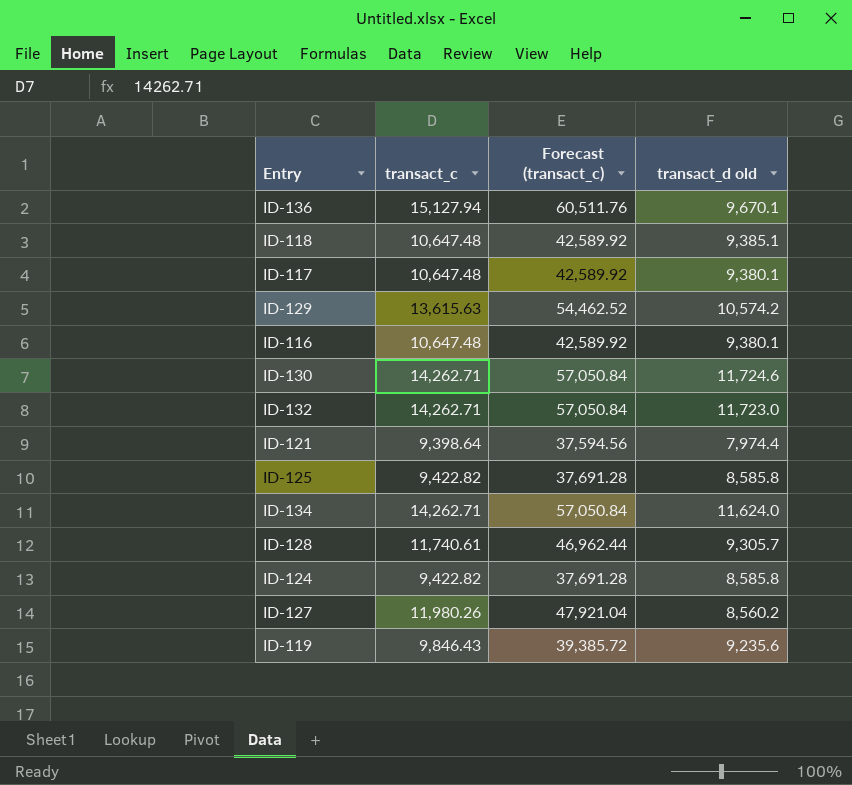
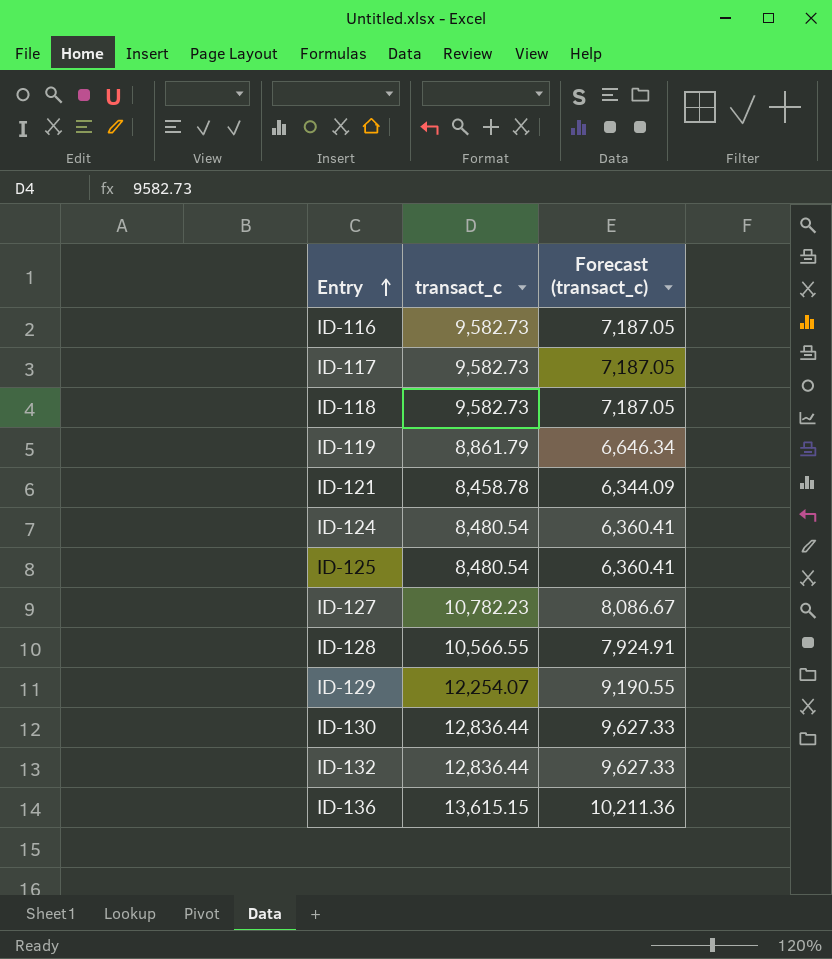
row order: none -> Entry ascending
column transact_d old | position: 4 -> none
column Forecast (transact_c) | formula: [transact_c] * 4 -> [transact_c] * 0.75
row ID-134: 14,262.71 | 57,050.84 | 11,624.0 -> none
ID-116 | transact_c: 10,647.48 -> 9,582.73
ID-117 | transact_c: 10,647.48 -> 9,582.73
ID-118 | transact_c: 10,647.48 -> 9,582.73
ID-119 | transact_c: 9,846.43 -> 8,861.79
ID-121 | transact_c: 9,398.64 -> 8,458.78
ID-124 | transact_c: 9,422.82 -> 8,480.54
ID-125 | transact_c: 9,422.82 -> 8,480.54
ID-127 | transact_c: 11,980.26 -> 10,782.23
ID-128 | transact_c: 11,740.61 -> 10,566.55
ID-129 | transact_c: 13,615.63 -> 12,254.07
ID-130 | transact_c: 14,262.71 -> 12,836.44
ID-132 | transact_c: 14,262.71 -> 12,836.44
ID-136 | transact_c: 15,127.94 -> 13,615.15

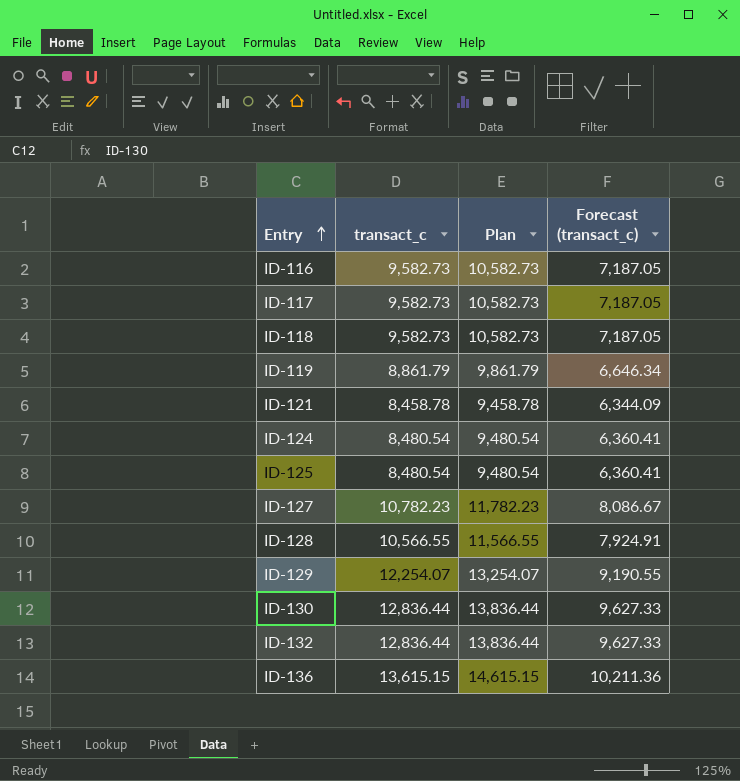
column Plan | formula: none -> [transact_c] + 1000

